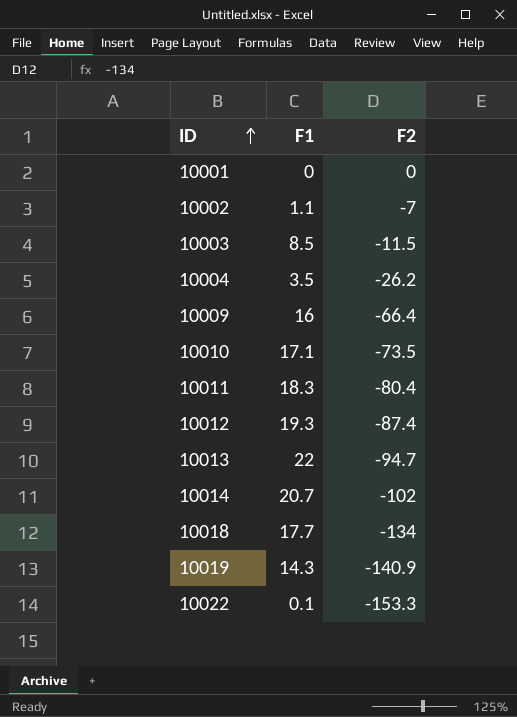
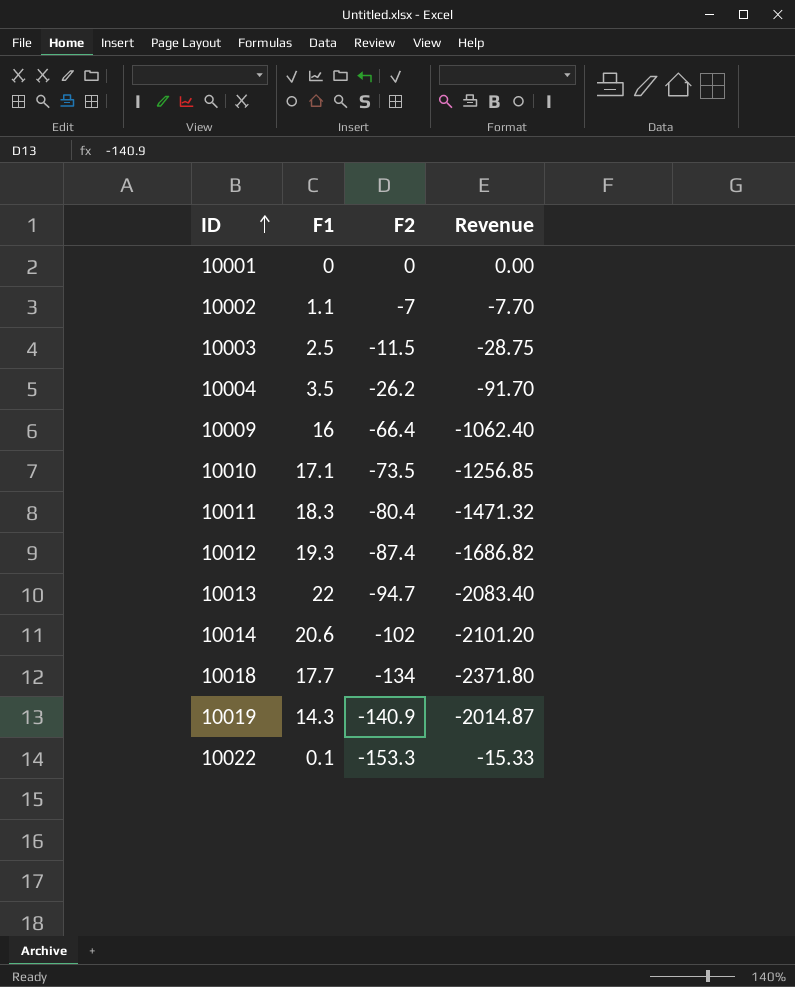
column Revenue | formula: none -> [F1] * [F2]
10003 | F1: 8.5 -> 2.5
10014 | F1: 20.7 -> 20.6

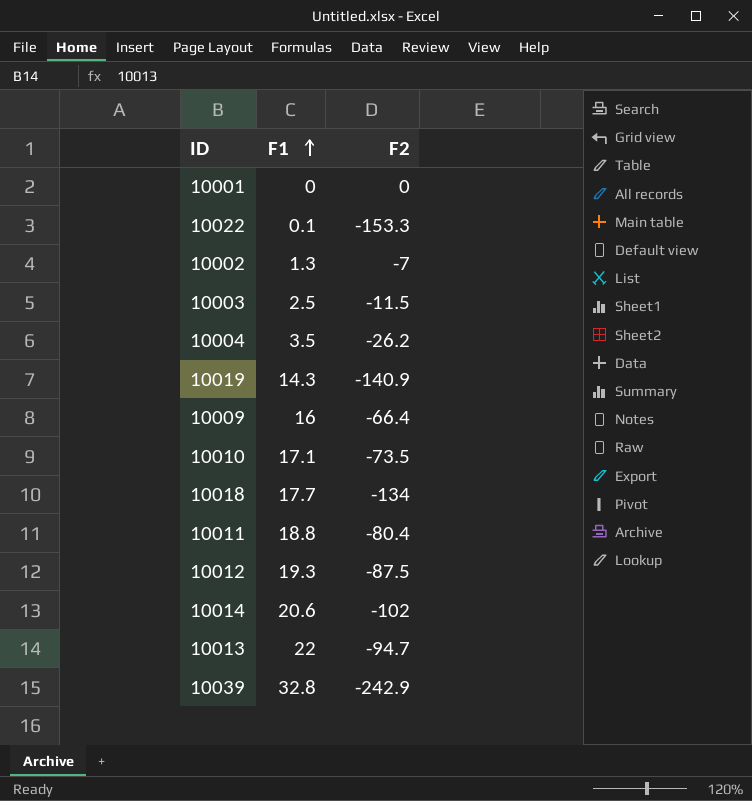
row order: ID ascending -> F1 ascending
column Revenue | formula: [F1] * [F2] -> none
10002 | F1: 1.1 -> 1.3
10011 | F1: 18.3 -> 18.8
10012 | F2: -87.4 -> -87.5
row 10039: none -> 32.8 | -242.9

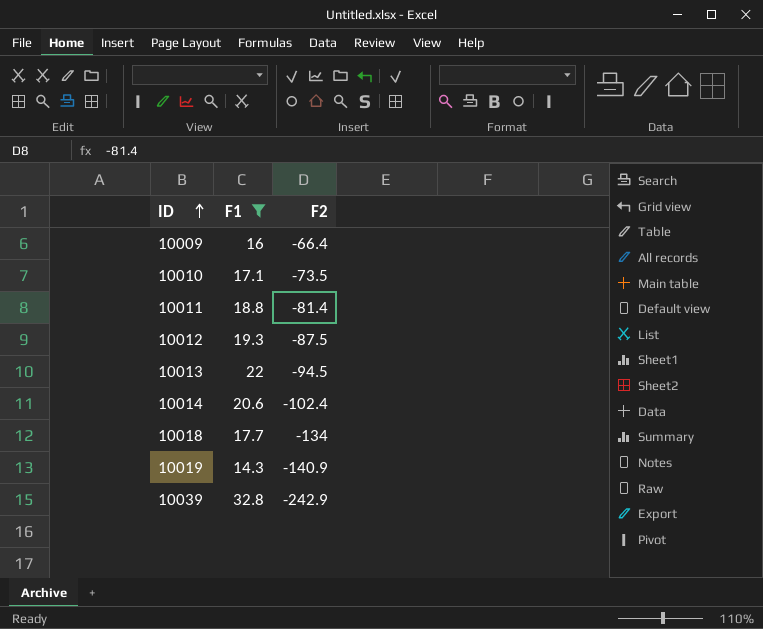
filter: none -> F1 >= 14.3
row order: F1 ascending -> ID ascending
10011 | F2: -80.4 -> -81.4
10013 | F2: -94.7 -> -94.5
10014 | F2: -102 -> -102.4

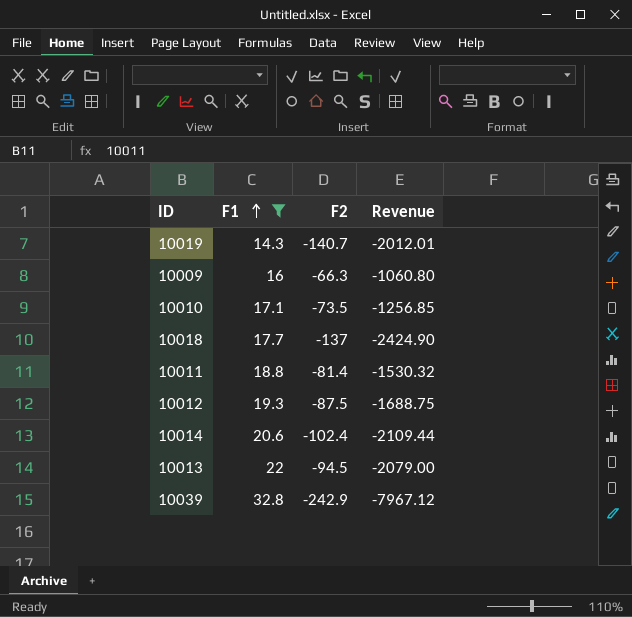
row order: ID ascending -> F1 ascending
column Revenue | formula: none -> [F1] * [F2]
10019 | F2: -140.9 -> -140.7
10009 | F2: -66.4 -> -66.3
10018 | F2: -134 -> -137

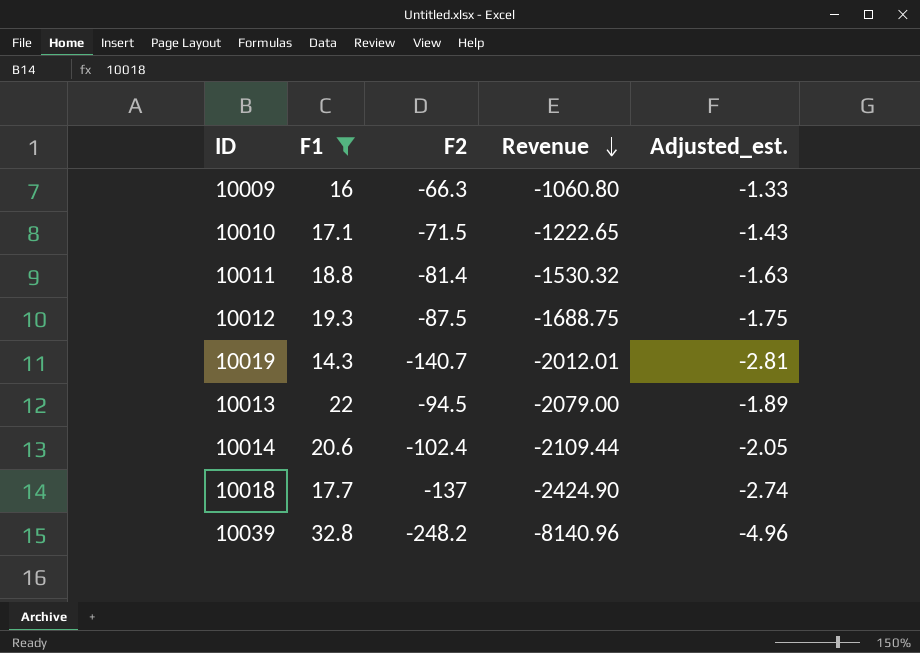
row order: F1 ascending -> Revenue descending
column Adjusted_est. | formula: none -> [F2] * 0.02
10010 | F2: -73.5 -> -71.5
10010 | Revenue: -1256.85 -> -1222.65
10039 | F2: -242.9 -> -248.2
10039 | Revenue: -7967.12 -> -8140.96

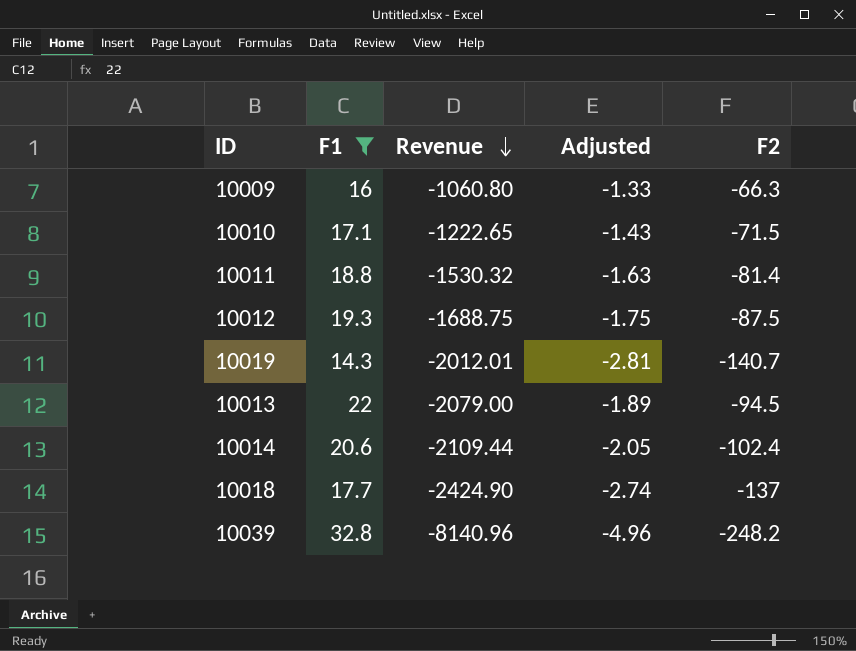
column name: Adjusted_est. -> Adjusted
column F2 | position: 3 -> 5

